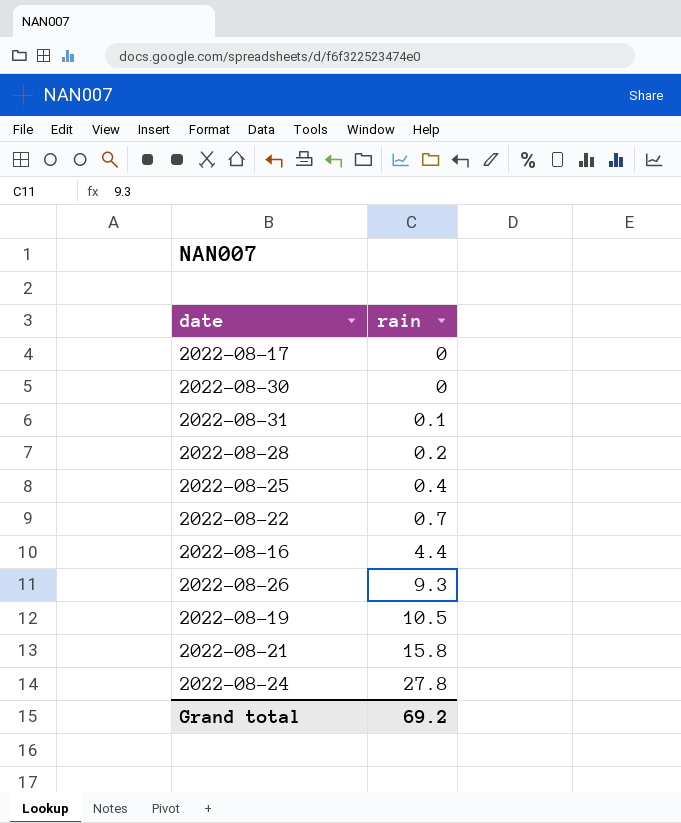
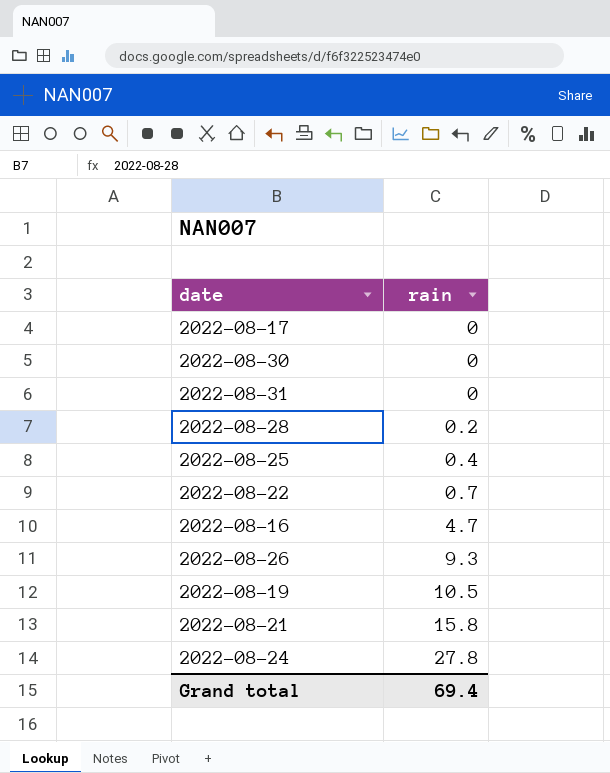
2022-08-31 | rain: 0.1 -> 0
2022-08-16 | rain: 4.4 -> 4.7
Grand total | rain: 69.2 -> 69.4

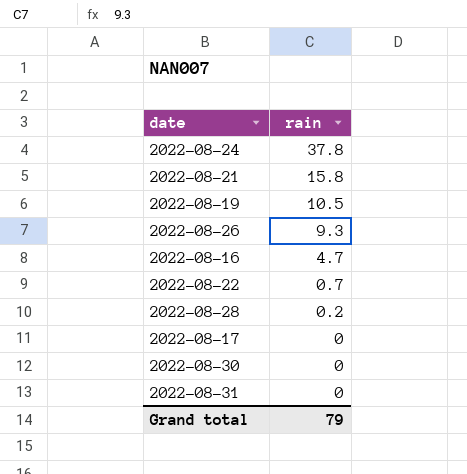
row order: rain ascending -> rain descending
row 2022-08-25: 0.4 -> none
2022-08-24 | rain: 27.8 -> 37.8
Grand total | rain: 69.4 -> 79

